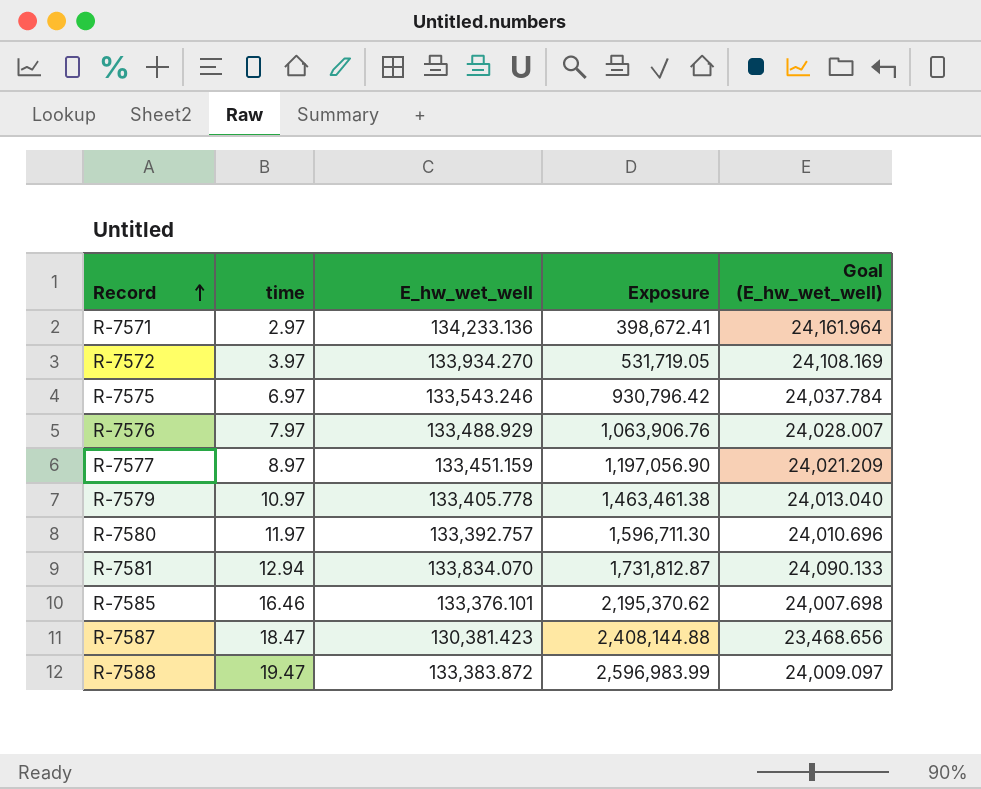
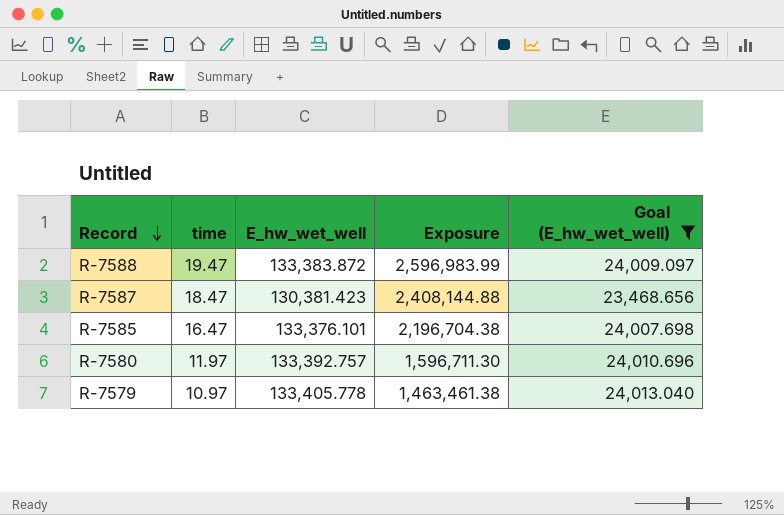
filter: none -> Goal (E_hw_wet_well) <= 24,013.040
row order: Record ascending -> Record descending
R-7585 | time: 16.46 -> 16.47
R-7585 | Exposure: 2,195,370.62 -> 2,196,704.38

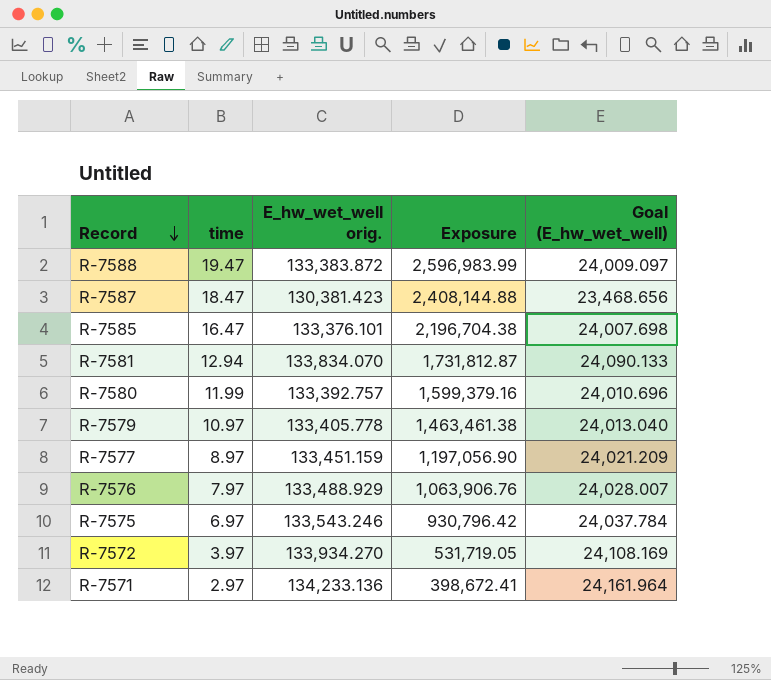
filter: Goal (E_hw_wet_well) <= 24,013.040 -> none
column name: E_hw_wet_well -> E_hw_wet_well orig.
R-7580 | time: 11.97 -> 11.99
R-7580 | Exposure: 1,596,711.30 -> 1,599,379.16

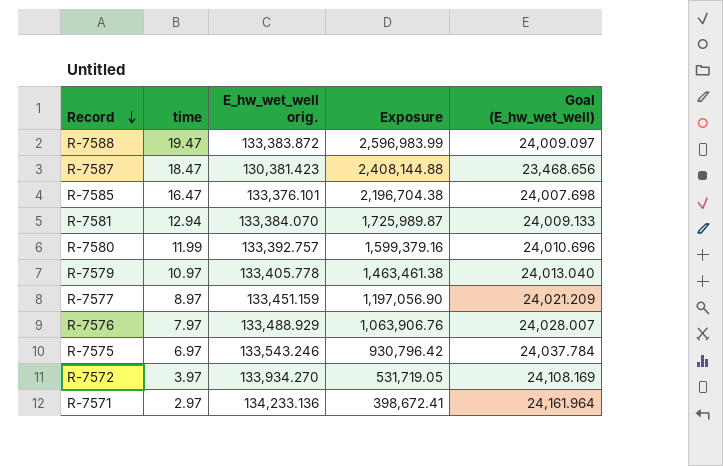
R-7581 | E_hw_wet_well orig.: 133,834.070 -> 133,384.070
R-7581 | Exposure: 1,731,812.87 -> 1,725,989.87
R-7581 | Goal (E_hw_wet_well): 24,090.133 -> 24,009.133

